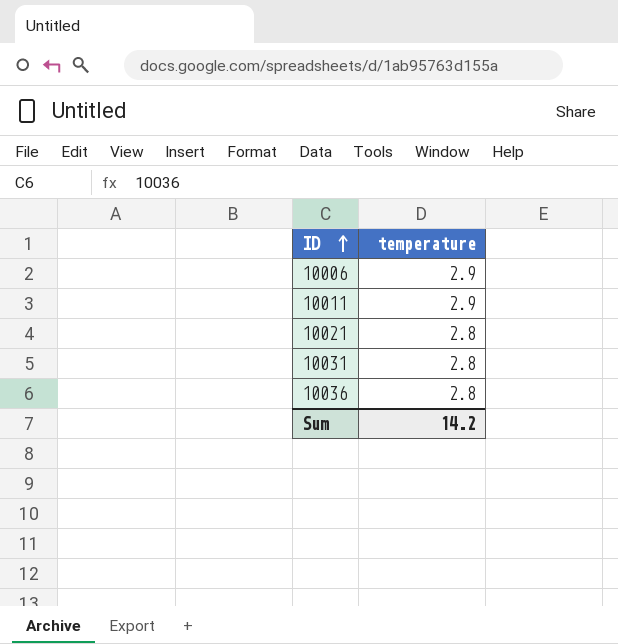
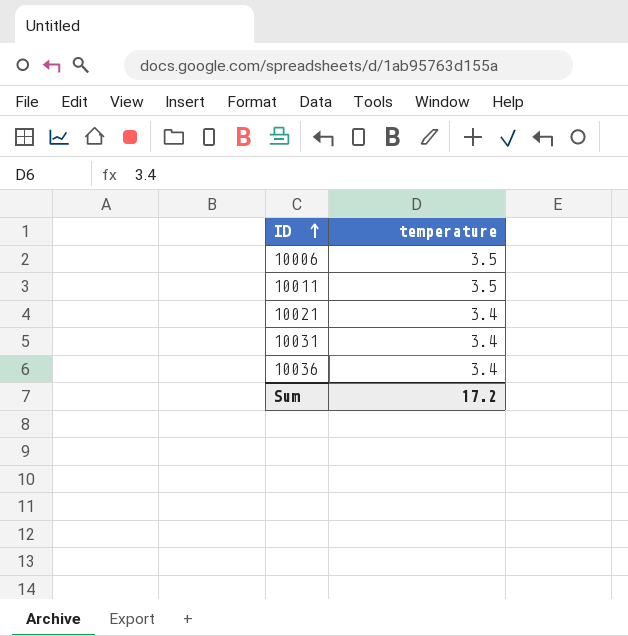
10006 | temperature: 2.9 -> 3.5
10011 | temperature: 2.9 -> 3.5
10021 | temperature: 2.8 -> 3.4
10031 | temperature: 2.8 -> 3.4
10036 | temperature: 2.8 -> 3.4
Sum | temperature: 14.2 -> 17.2

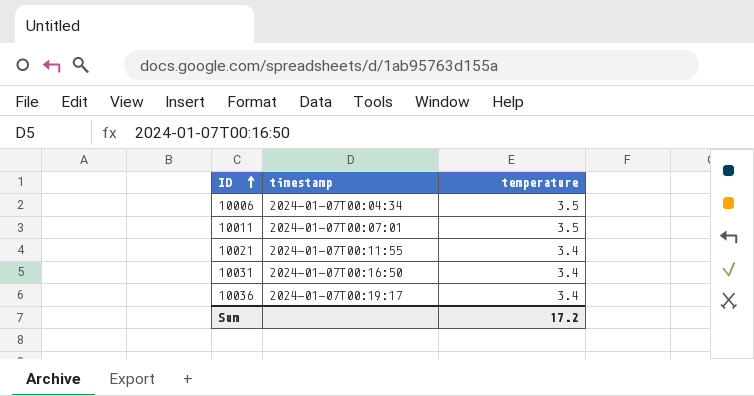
column timestamp | position: none -> 2

